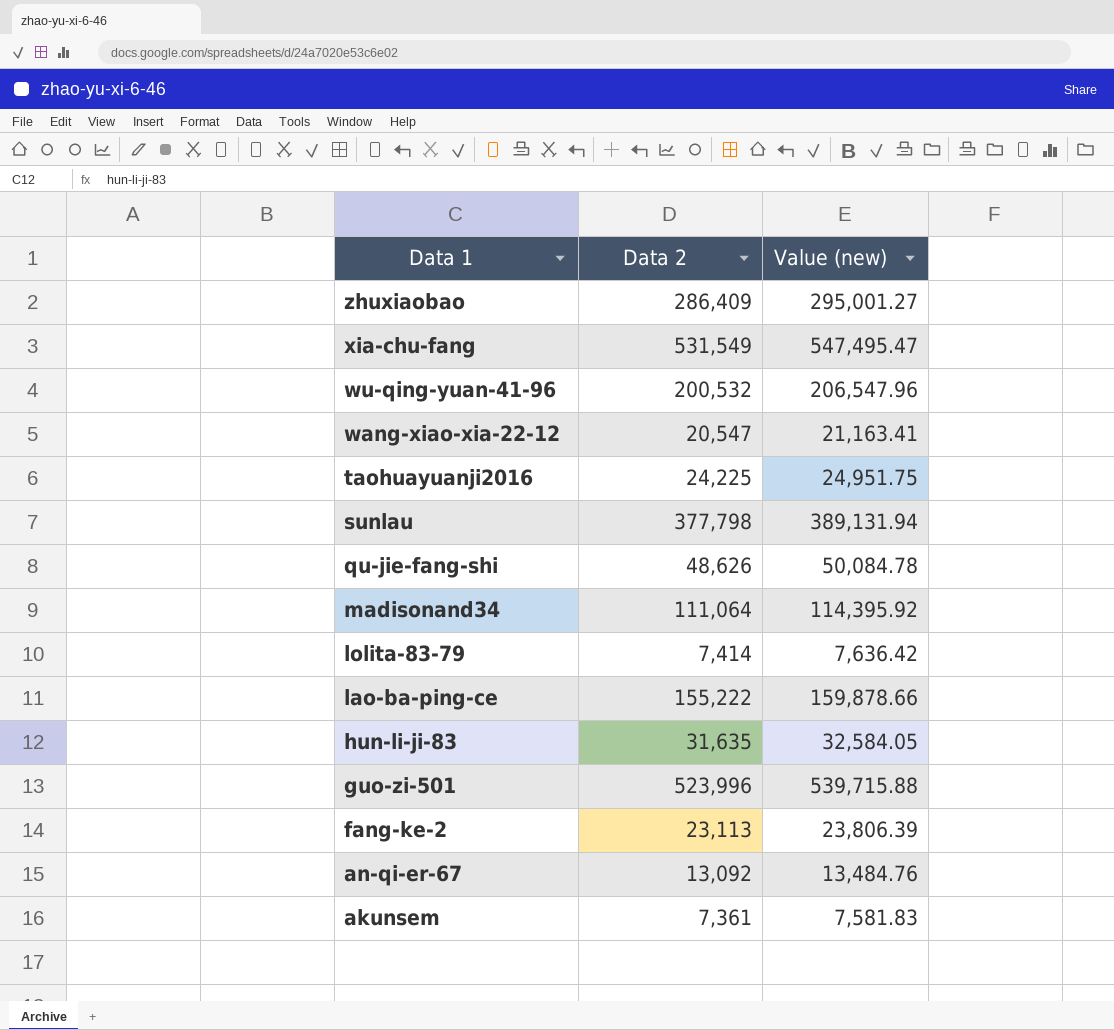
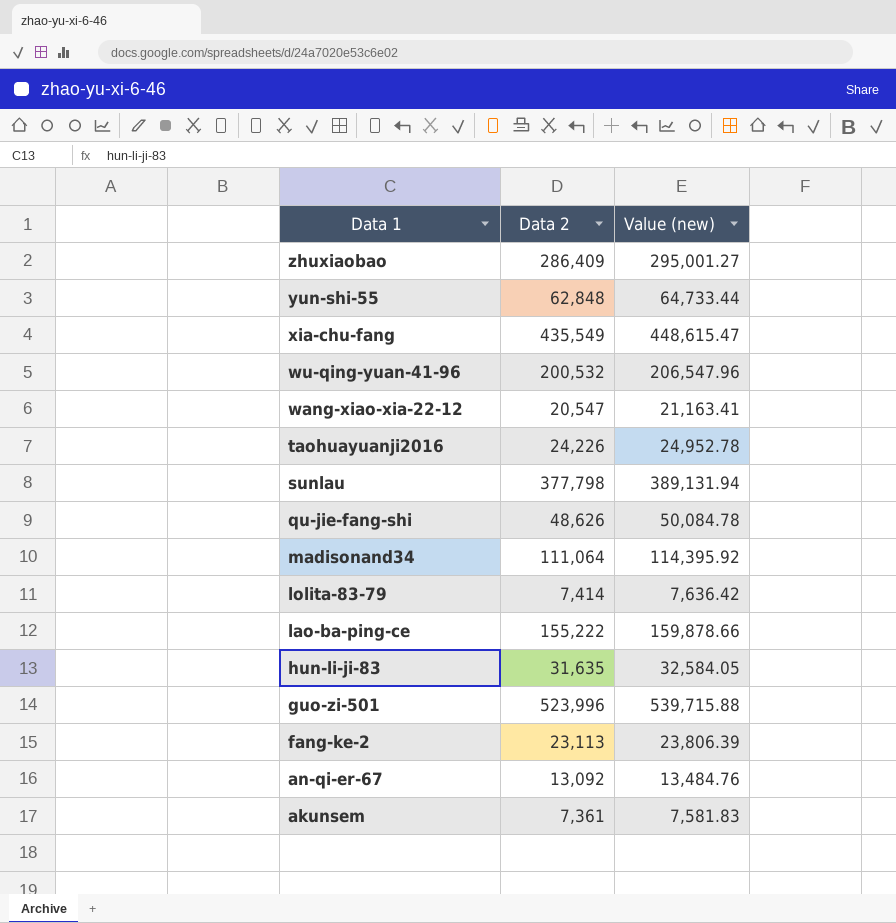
row yun-shi-55: none -> 62,848 | 64,733.44
xia-chu-fang | Data 2: 531,549 -> 435,549
xia-chu-fang | Value (new): 547,495.47 -> 448,615.47
taohuayuanji2016 | Data 2: 24,225 -> 24,226
taohuayuanji2016 | Value (new): 24,951.75 -> 24,952.78

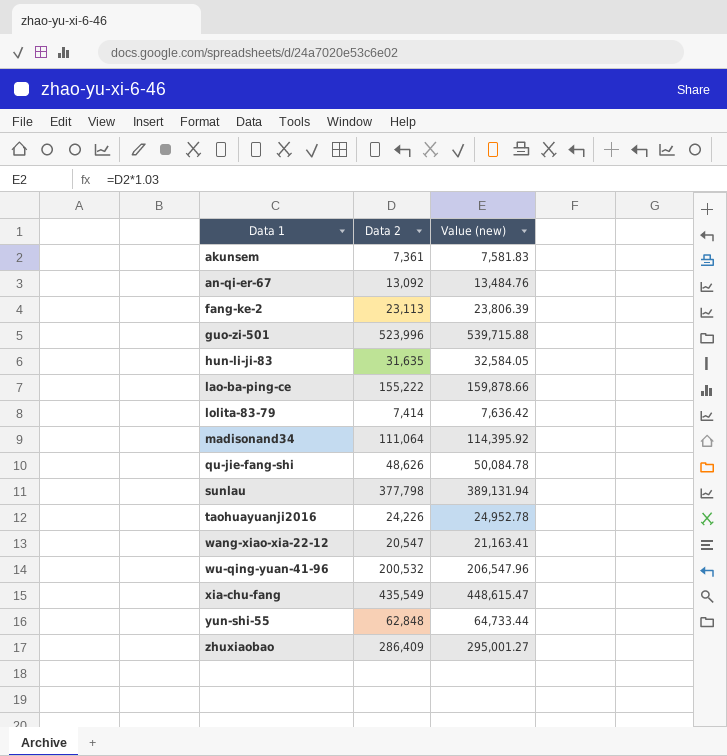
row order: Data 1 descending -> Data 1 ascending

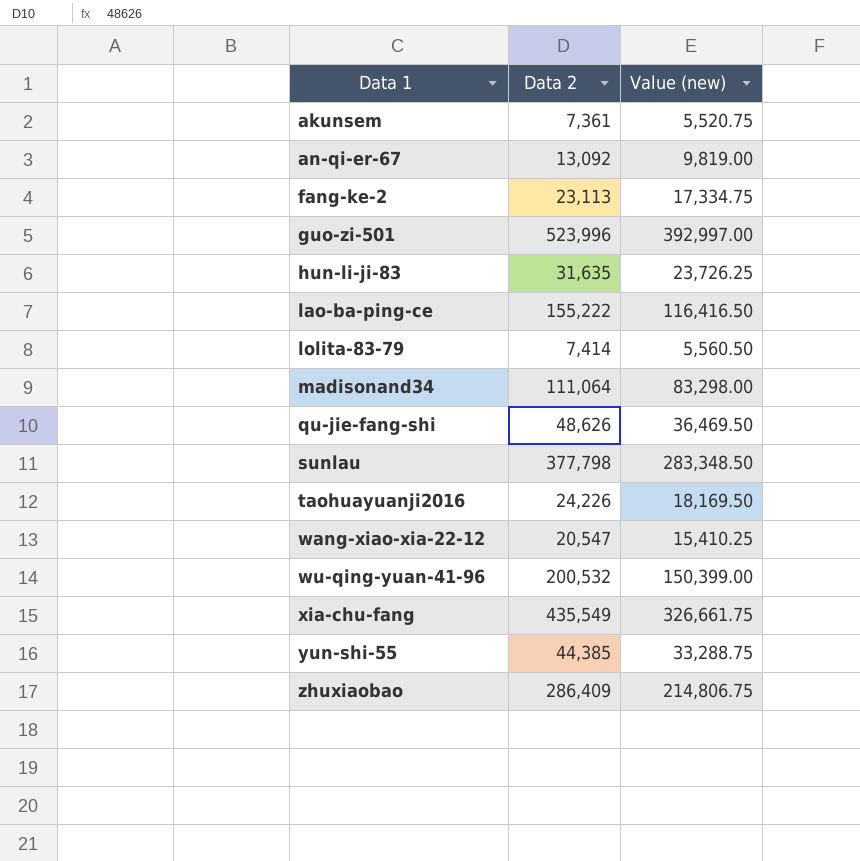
column Value (new) | formula: [Data 2] * 1.03 -> [Data 2] * 0.75
yun-shi-55 | Data 2: 62,848 -> 44,385

